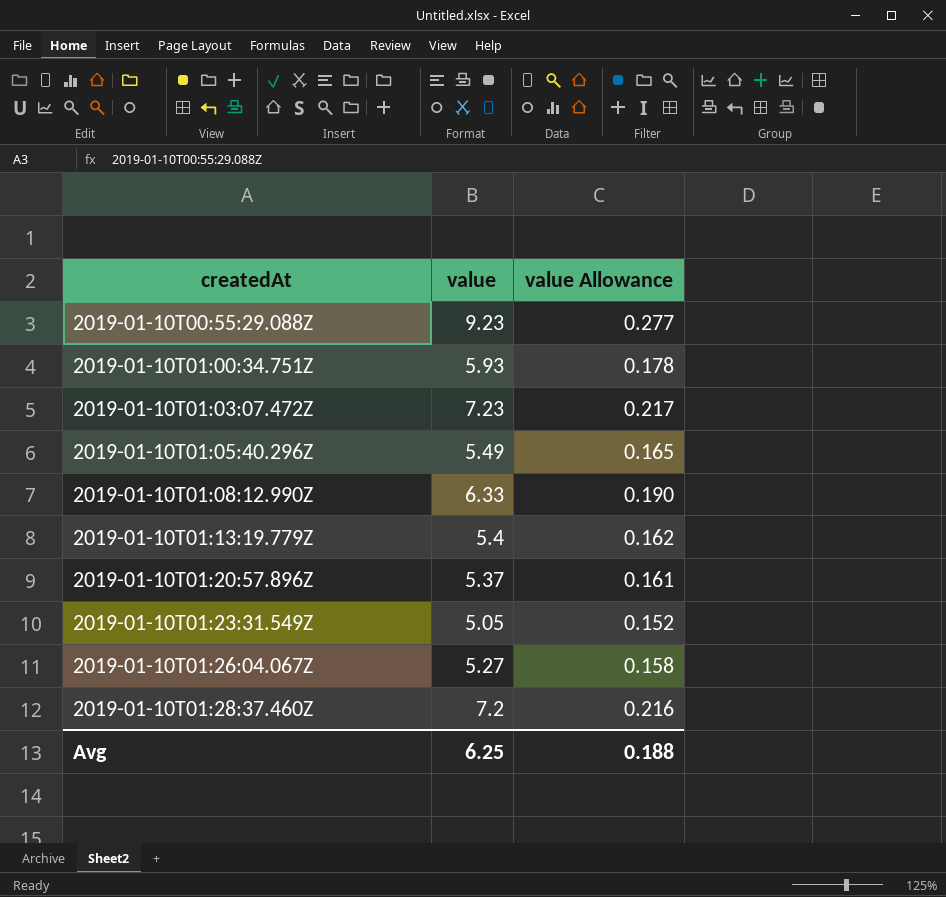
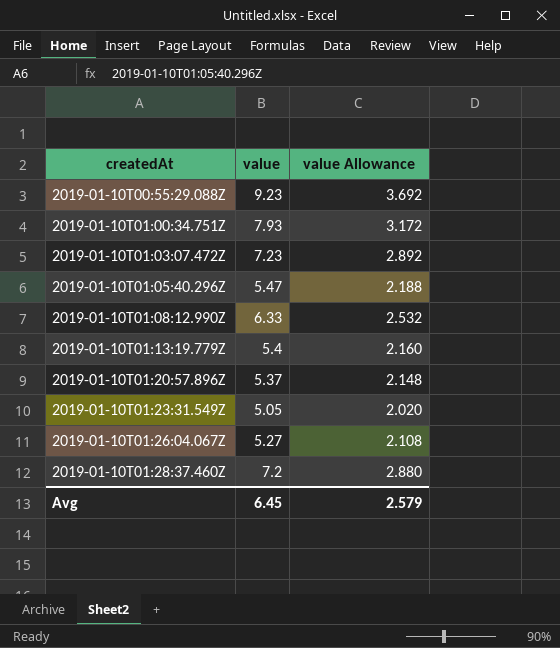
column value Allowance | formula: [value] * 0.03 -> [value] * 0.4
2019-01-10T01:00:34.751Z | value: 5.93 -> 7.93
2019-01-10T01:05:40.296Z | value: 5.49 -> 5.47
Avg | value: 6.25 -> 6.45
Avg | value Allowance: 0.188 -> 2.579

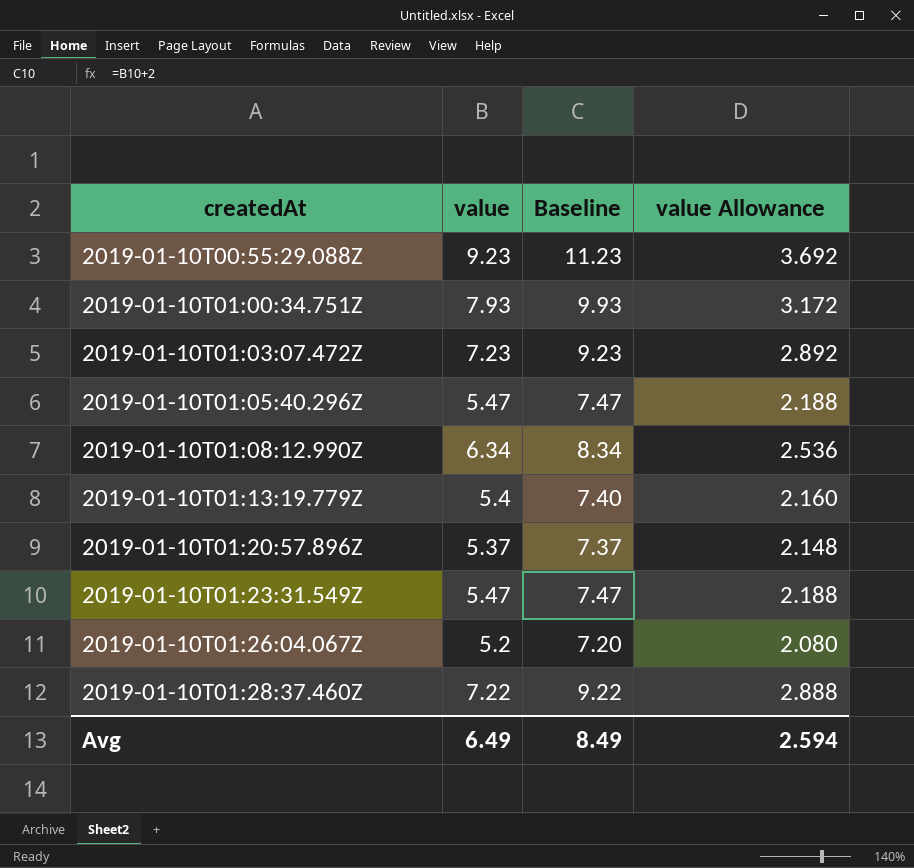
column Baseline | formula: none -> [value] + 2
2019-01-10T01:08:12.990Z | value: 6.33 -> 6.34
2019-01-10T01:08:12.990Z | value Allowance: 2.532 -> 2.536
2019-01-10T01:23:31.549Z | value: 5.05 -> 5.47
2019-01-10T01:23:31.549Z | value Allowance: 2.020 -> 2.188
2019-01-10T01:26:04.067Z | value: 5.27 -> 5.2
2019-01-10T01:26:04.067Z | value Allowance: 2.108 -> 2.080
2019-01-10T01:28:37.460Z | value: 7.2 -> 7.22
2019-01-10T01:28:37.460Z | value Allowance: 2.880 -> 2.888
Avg | value: 6.45 -> 6.49
Avg | value Allowance: 2.579 -> 2.594

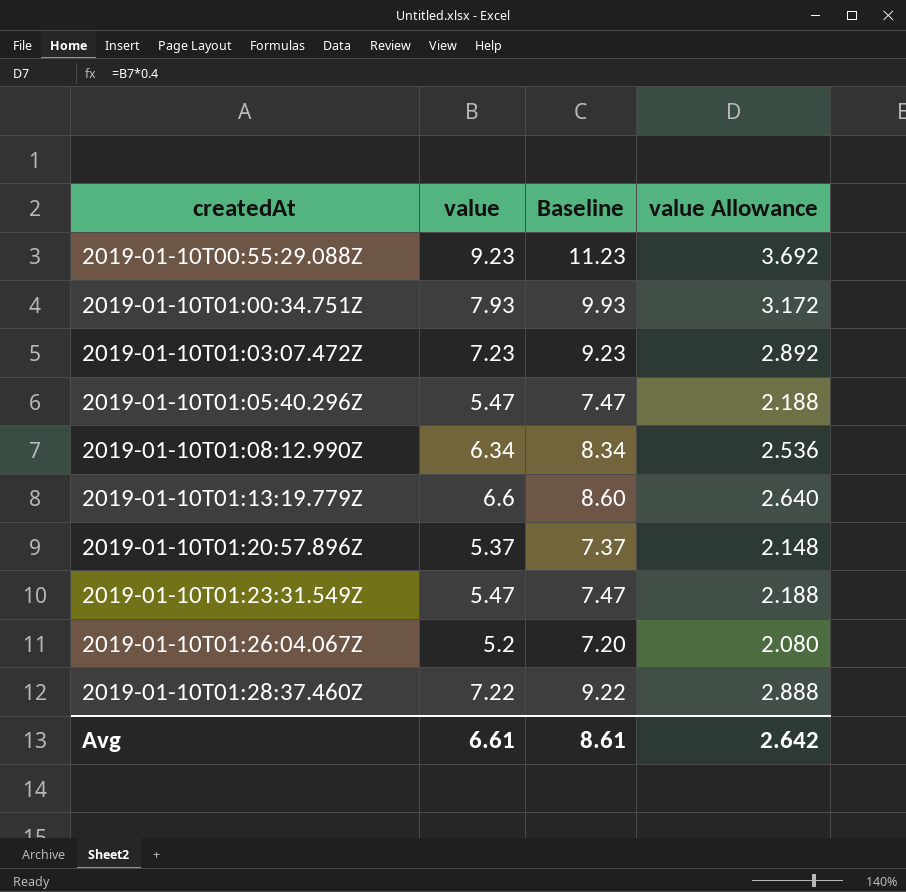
2019-01-10T01:13:19.779Z | value: 5.4 -> 6.6
2019-01-10T01:13:19.779Z | Baseline: 7.40 -> 8.60
2019-01-10T01:13:19.779Z | value Allowance: 2.160 -> 2.640
Avg | value: 6.49 -> 6.61
Avg | Baseline: 8.49 -> 8.61
Avg | value Allowance: 2.594 -> 2.642

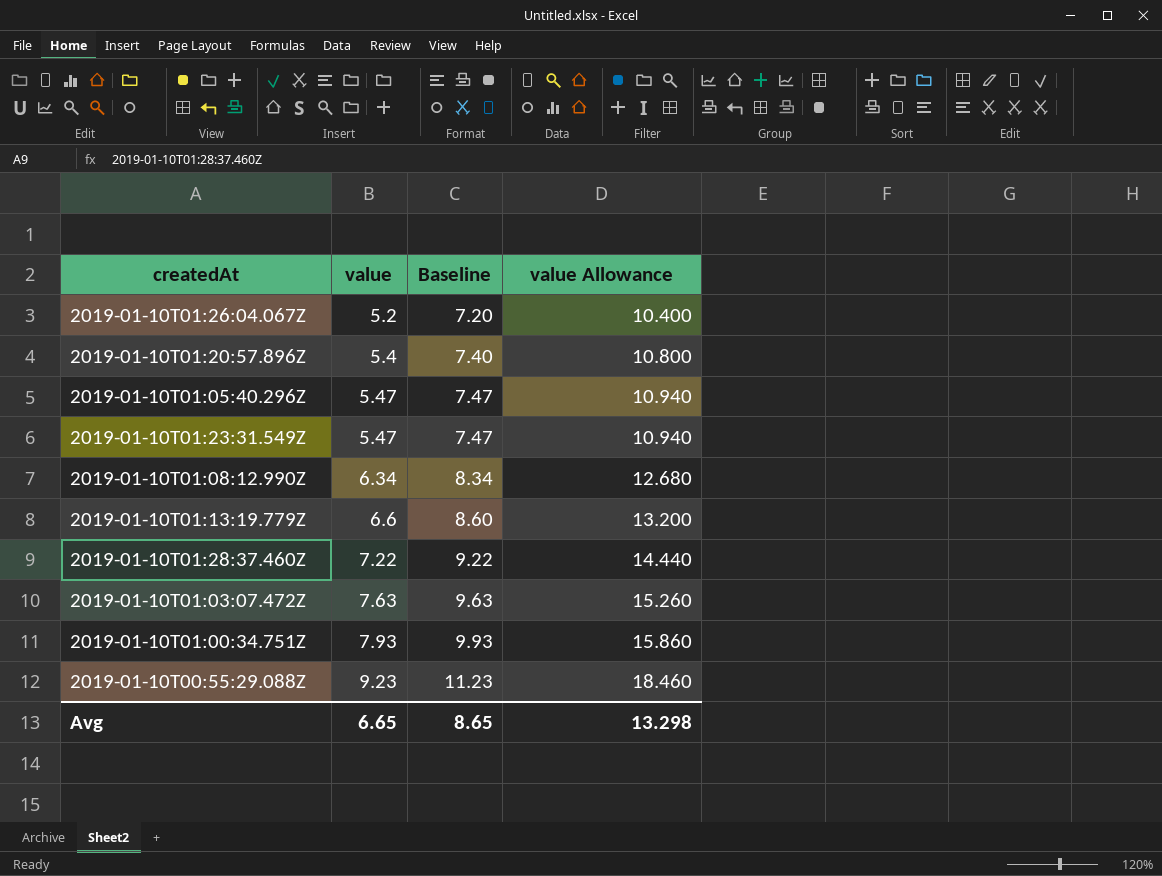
row order: createdAt ascending -> value ascending
column value Allowance | formula: [value] * 0.4 -> [value] * 2
2019-01-10T01:20:57.896Z | value: 5.37 -> 5.4
2019-01-10T01:20:57.896Z | Baseline: 7.37 -> 7.40
2019-01-10T01:03:07.472Z | value: 7.23 -> 7.63
2019-01-10T01:03:07.472Z | Baseline: 9.23 -> 9.63
Avg | value: 6.61 -> 6.65
Avg | Baseline: 8.61 -> 8.65
Avg | value Allowance: 2.642 -> 13.298

